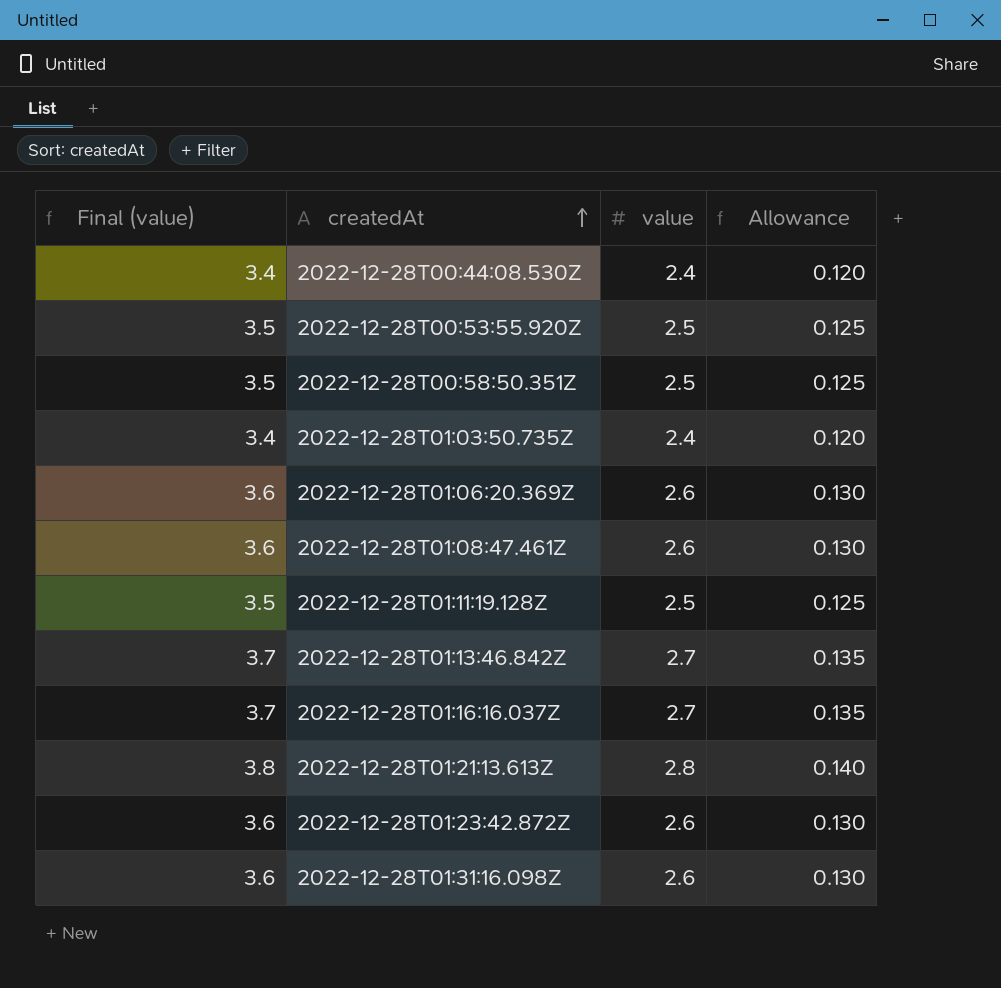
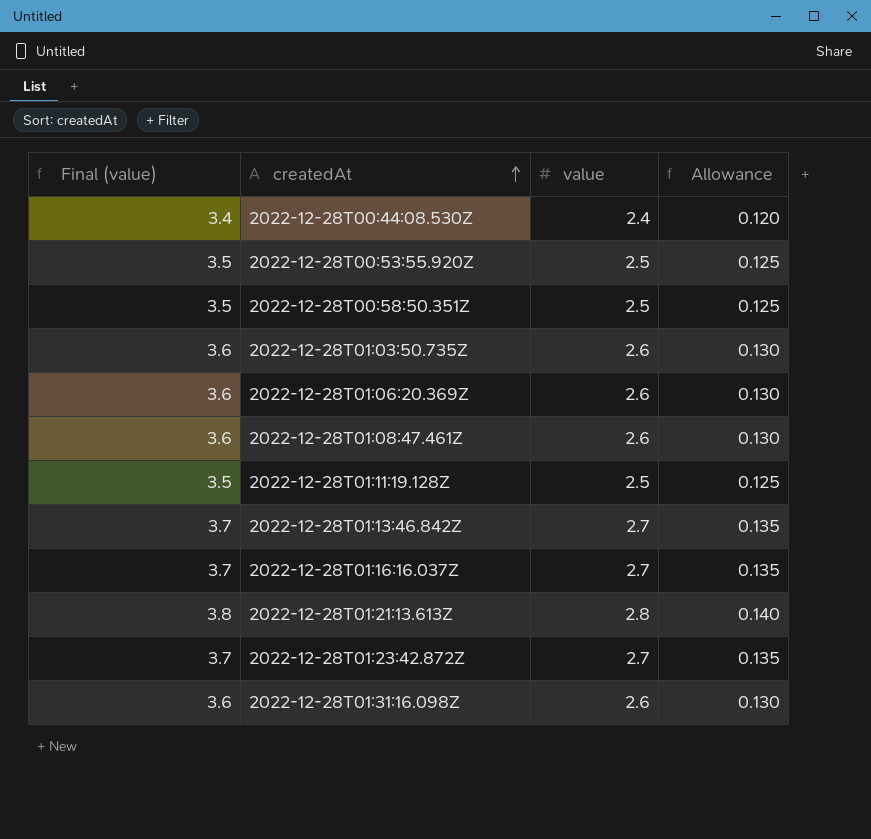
2022-12-28T01:03:50.735Z | Final (value): 3.4 -> 3.6
2022-12-28T01:03:50.735Z | value: 2.4 -> 2.6
2022-12-28T01:03:50.735Z | Allowance: 0.120 -> 0.130
2022-12-28T01:23:42.872Z | Final (value): 3.6 -> 3.7
2022-12-28T01:23:42.872Z | value: 2.6 -> 2.7
2022-12-28T01:23:42.872Z | Allowance: 0.130 -> 0.135

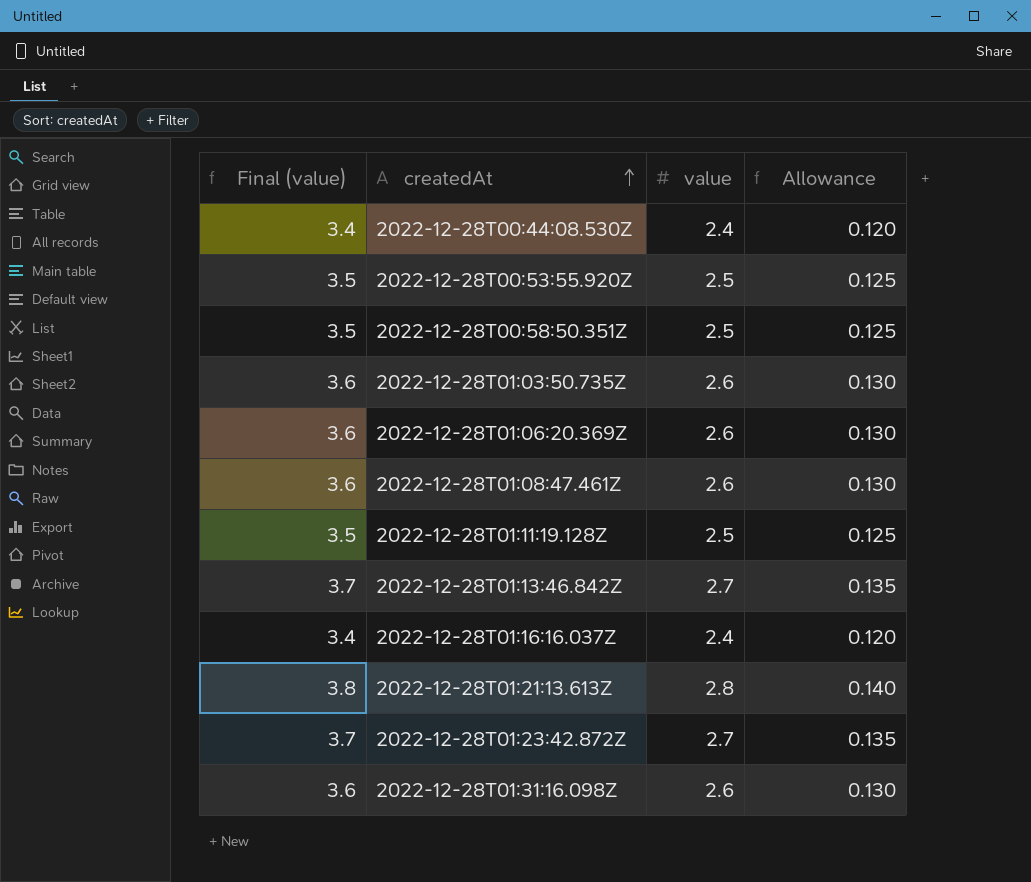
2022-12-28T01:16:16.037Z | Final (value): 3.7 -> 3.4
2022-12-28T01:16:16.037Z | value: 2.7 -> 2.4
2022-12-28T01:16:16.037Z | Allowance: 0.135 -> 0.120

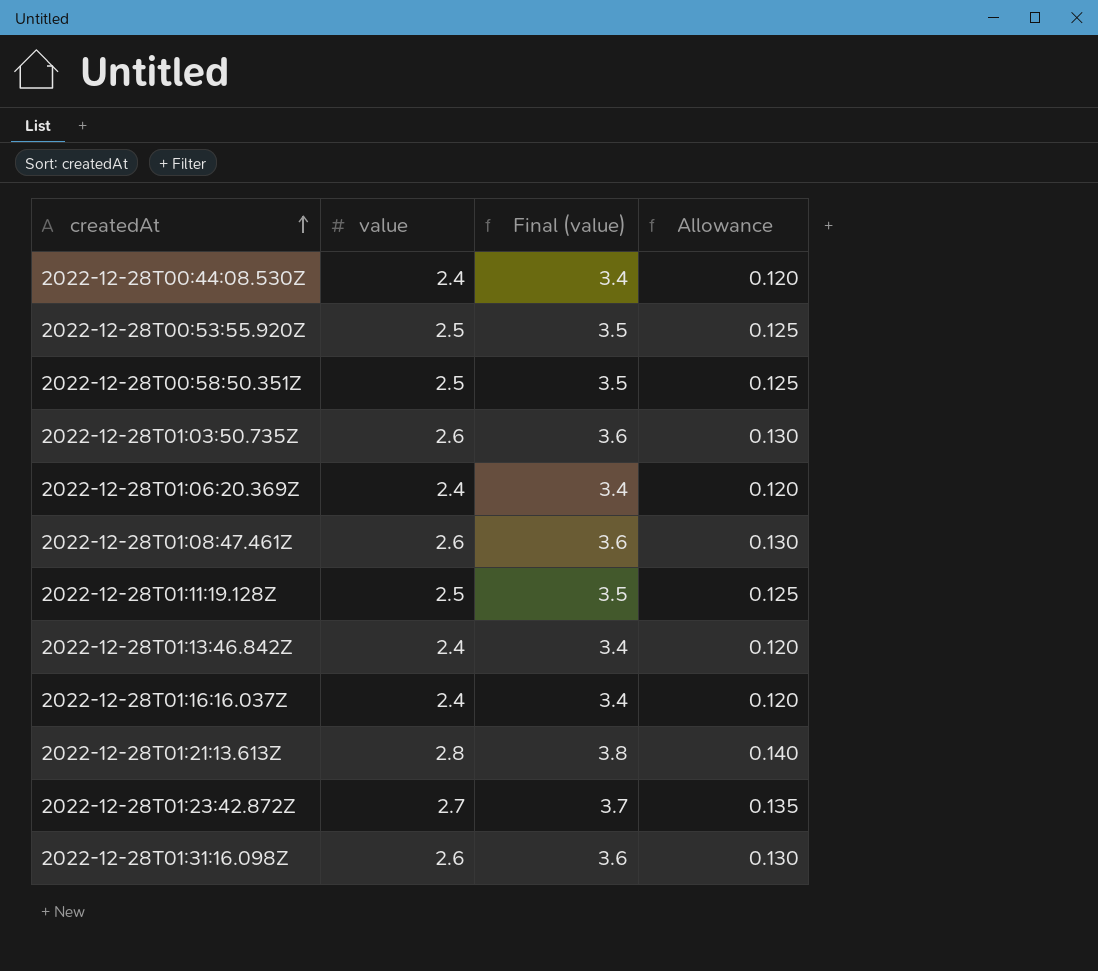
column Final (value) | position: 1 -> 3
2022-12-28T01:06:20.369Z | value: 2.6 -> 2.4
2022-12-28T01:06:20.369Z | Final (value): 3.6 -> 3.4
2022-12-28T01:06:20.369Z | Allowance: 0.130 -> 0.120
2022-12-28T01:13:46.842Z | value: 2.7 -> 2.4
2022-12-28T01:13:46.842Z | Final (value): 3.7 -> 3.4
2022-12-28T01:13:46.842Z | Allowance: 0.135 -> 0.120

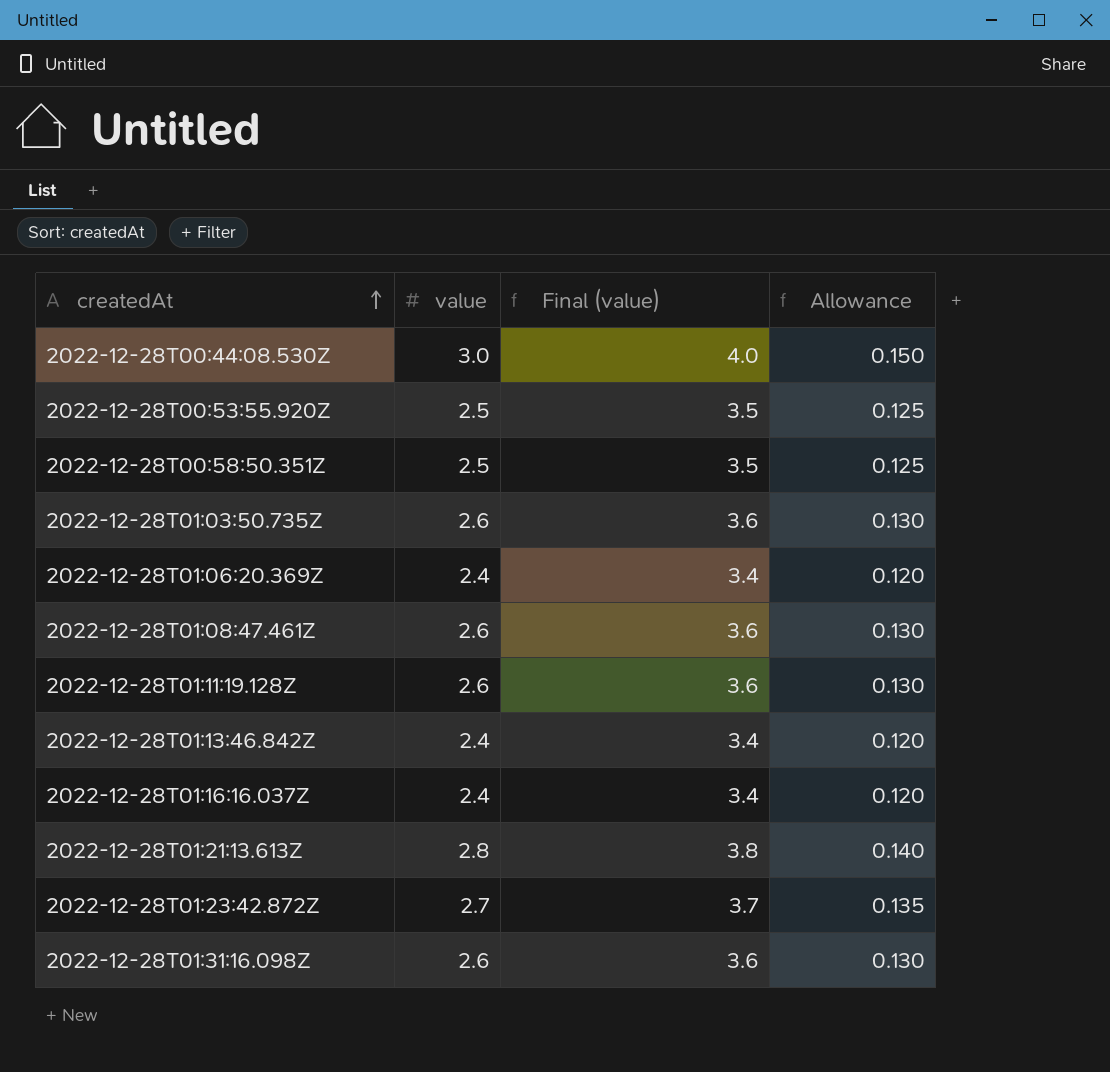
2022-12-28T00:44:08.530Z | value: 2.4 -> 3.0
2022-12-28T00:44:08.530Z | Final (value): 3.4 -> 4.0
2022-12-28T00:44:08.530Z | Allowance: 0.120 -> 0.150
2022-12-28T01:11:19.128Z | value: 2.5 -> 2.6
2022-12-28T01:11:19.128Z | Final (value): 3.5 -> 3.6
2022-12-28T01:11:19.128Z | Allowance: 0.125 -> 0.130

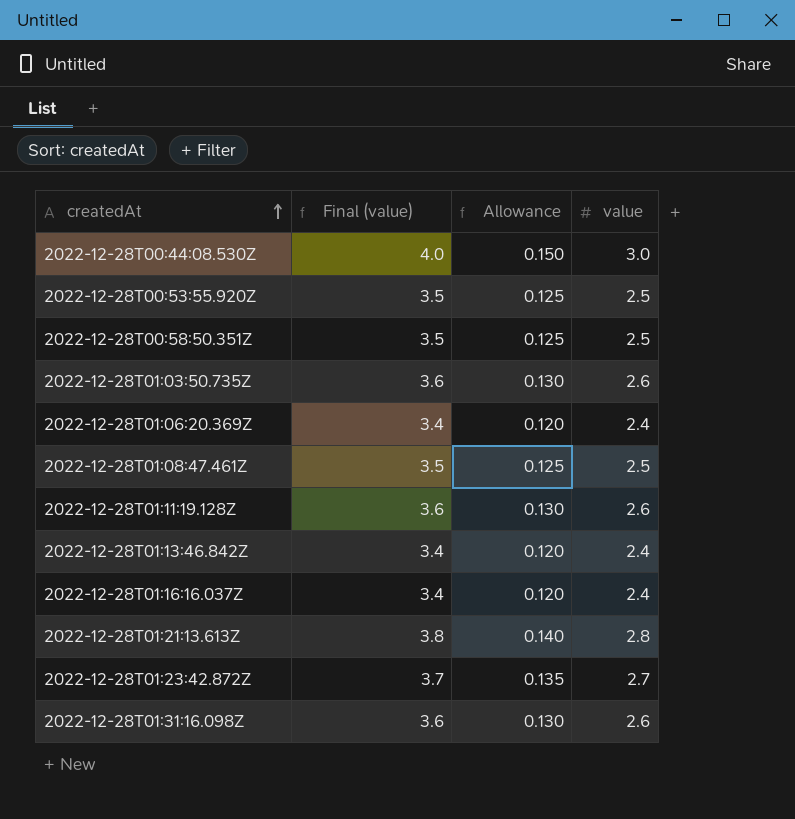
column value | position: 2 -> 4
2022-12-28T01:08:47.461Z | Final (value): 3.6 -> 3.5
2022-12-28T01:08:47.461Z | Allowance: 0.130 -> 0.125
2022-12-28T01:08:47.461Z | value: 2.6 -> 2.5

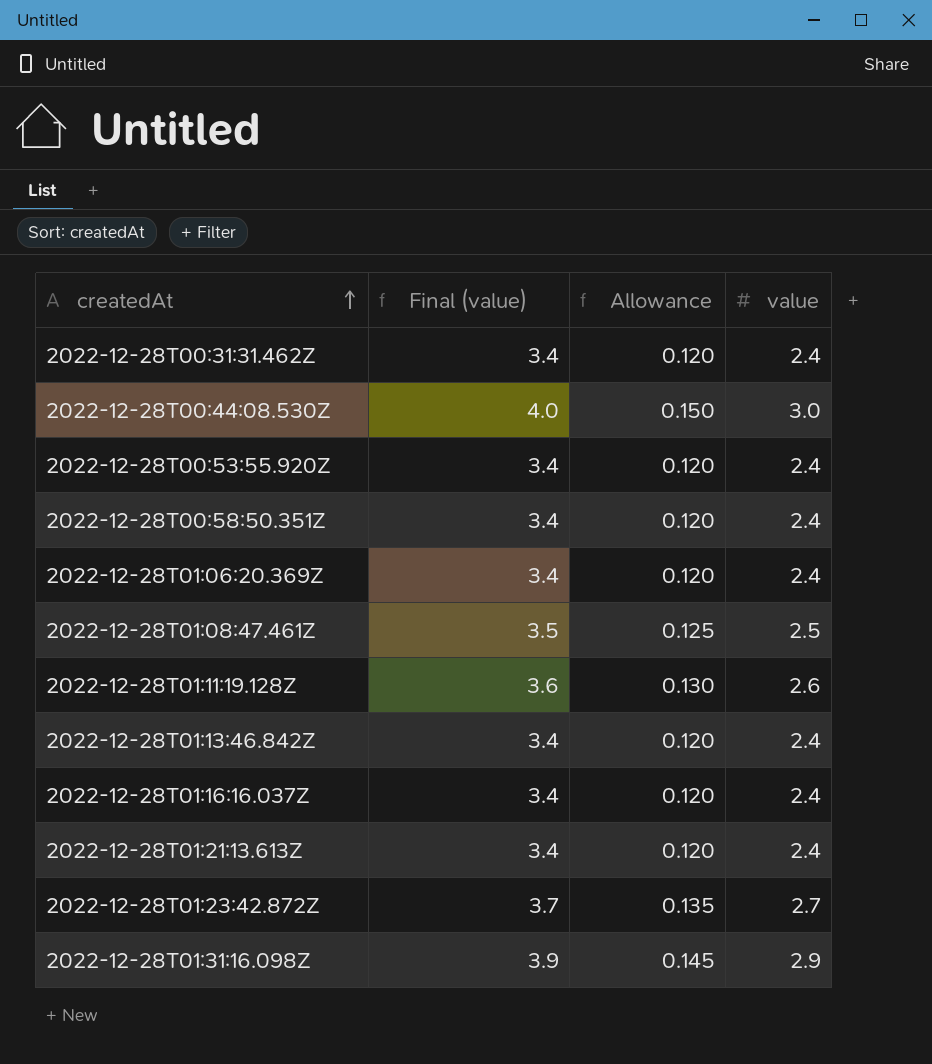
row 2022-12-28T01:03:50.735Z: 3.6 | 0.130 | 2.6 -> none
row 2022-12-28T00:31:31.462Z: none -> 3.4 | 0.120 | 2.4
2022-12-28T00:53:55.920Z | Final (value): 3.5 -> 3.4
2022-12-28T00:53:55.920Z | Allowance: 0.125 -> 0.120
2022-12-28T00:53:55.920Z | value: 2.5 -> 2.4
2022-12-28T00:58:50.351Z | Final (value): 3.5 -> 3.4
2022-12-28T00:58:50.351Z | Allowance: 0.125 -> 0.120
2022-12-28T00:58:50.351Z | value: 2.5 -> 2.4
2022-12-28T01:21:13.613Z | Final (value): 3.8 -> 3.4
2022-12-28T01:21:13.613Z | Allowance: 0.140 -> 0.120
2022-12-28T01:21:13.613Z | value: 2.8 -> 2.4
2022-12-28T01:31:16.098Z | Final (value): 3.6 -> 3.9
2022-12-28T01:31:16.098Z | Allowance: 0.130 -> 0.145
2022-12-28T01:31:16.098Z | value: 2.6 -> 2.9

